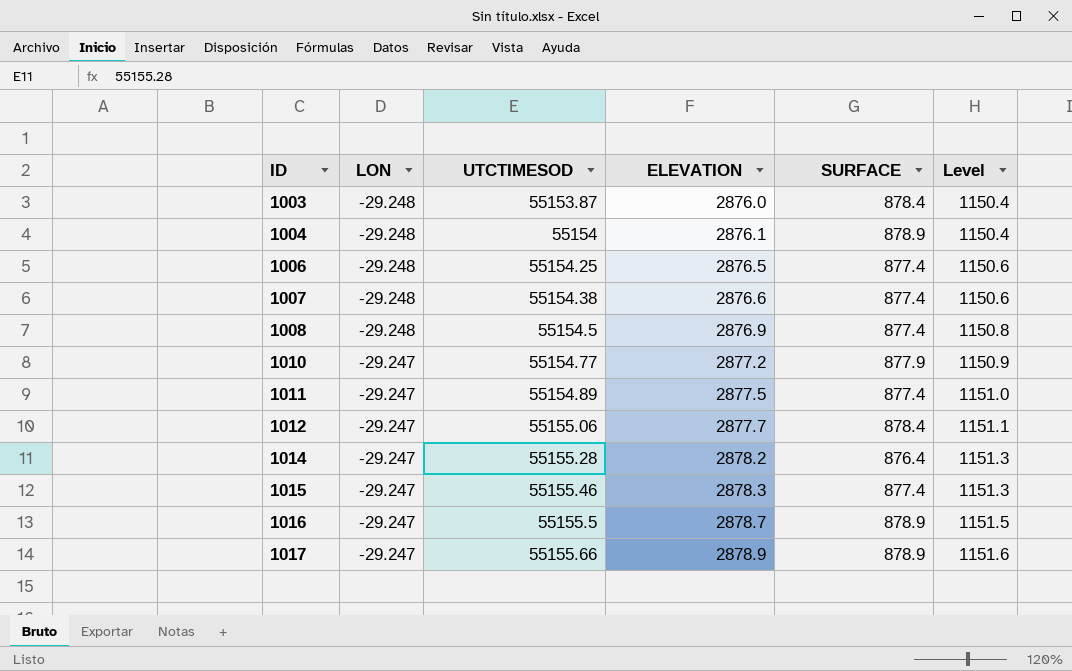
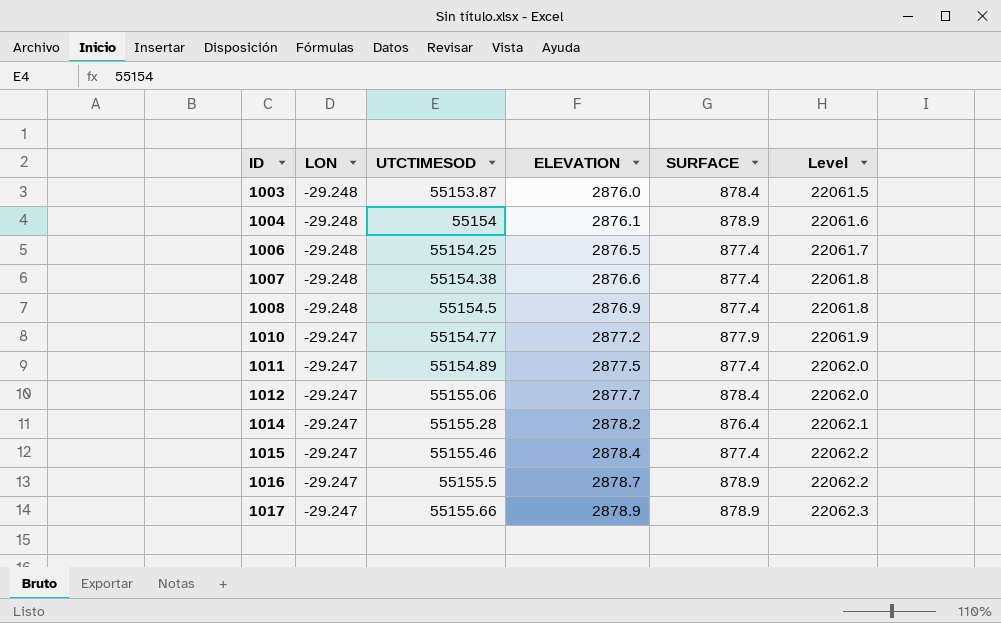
column Level | formula: [ELEVATION] * 0.4 -> [UTCTIMESOD] * 0.4
1015 | ELEVATION: 2878.3 -> 2878.4

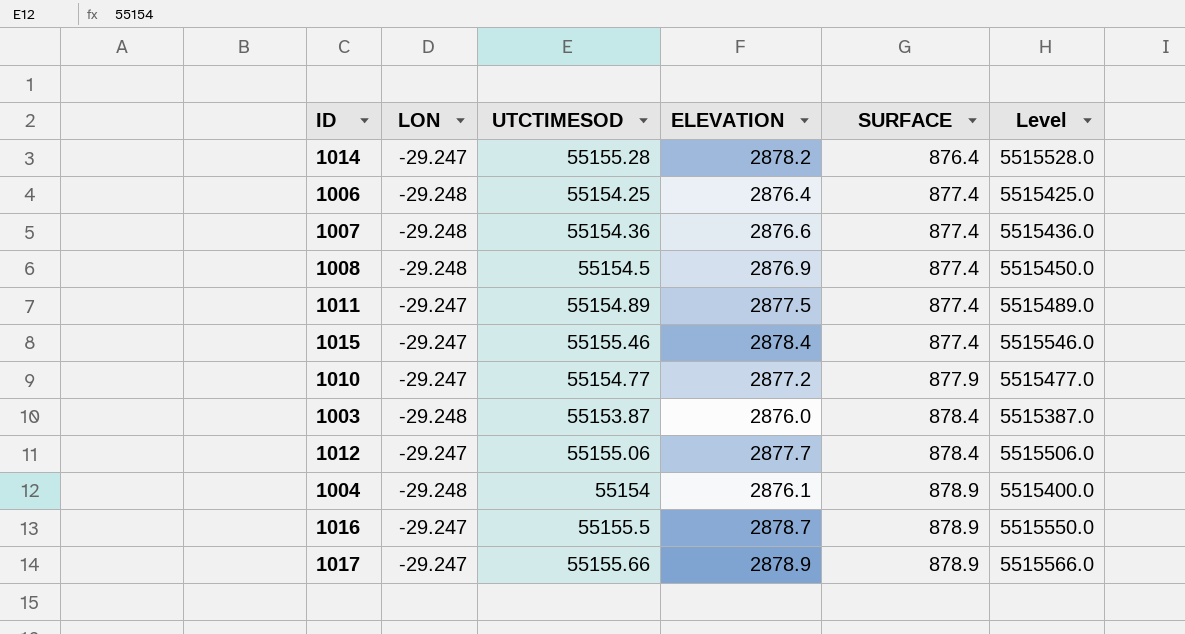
row order: ID ascending -> SURFACE ascending
column Level | formula: [UTCTIMESOD] * 0.4 -> [UTCTIMESOD] * 100
1006 | ELEVATION: 2876.5 -> 2876.4
1007 | UTCTIMESOD: 55154.38 -> 55154.36

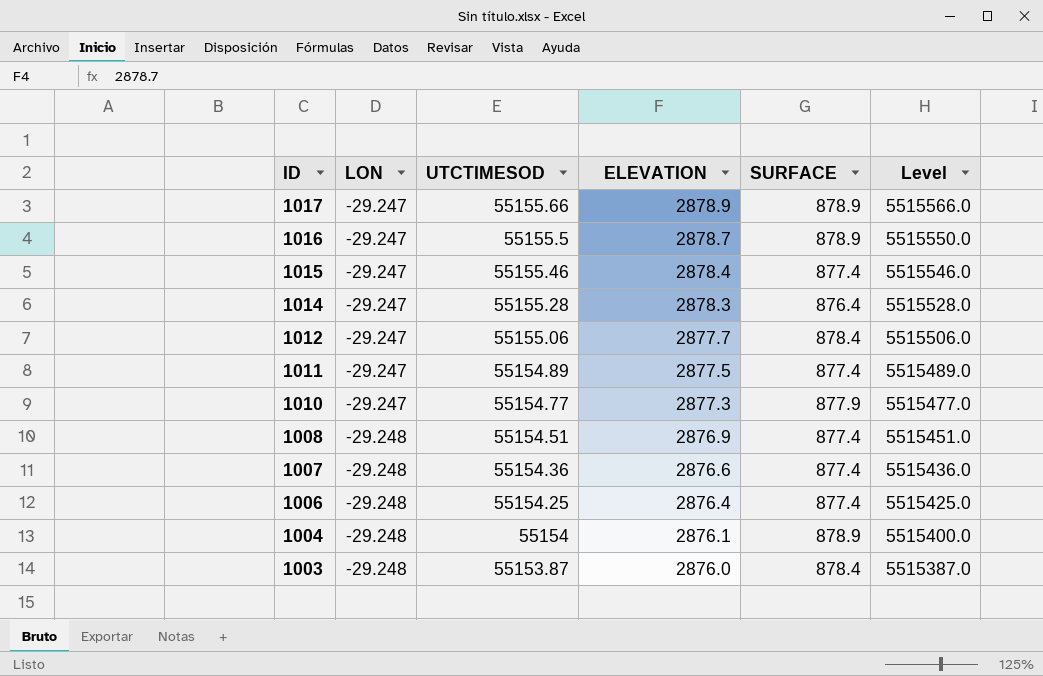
row order: SURFACE ascending -> ID descending
1014 | ELEVATION: 2878.2 -> 2878.3
1010 | ELEVATION: 2877.2 -> 2877.3
1008 | UTCTIMESOD: 55154.5 -> 55154.51
1008 | Level: 5515450.0 -> 5515451.0

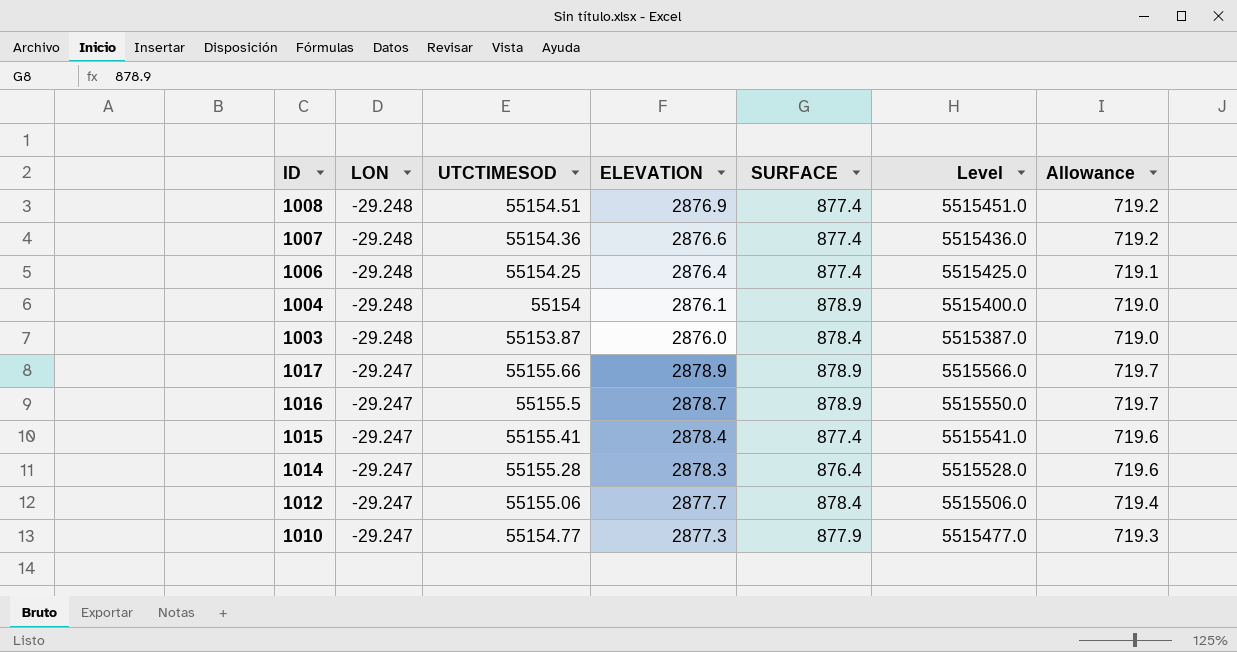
row order: ID descending -> LON ascending
column Allowance | formula: none -> [ELEVATION] * 0.25
row 1011: -29.247 | 55154.89 | 2877.5 | 877.4 | 5515489.0 -> none
1015 | UTCTIMESOD: 55155.46 -> 55155.41
1015 | Level: 5515546.0 -> 5515541.0

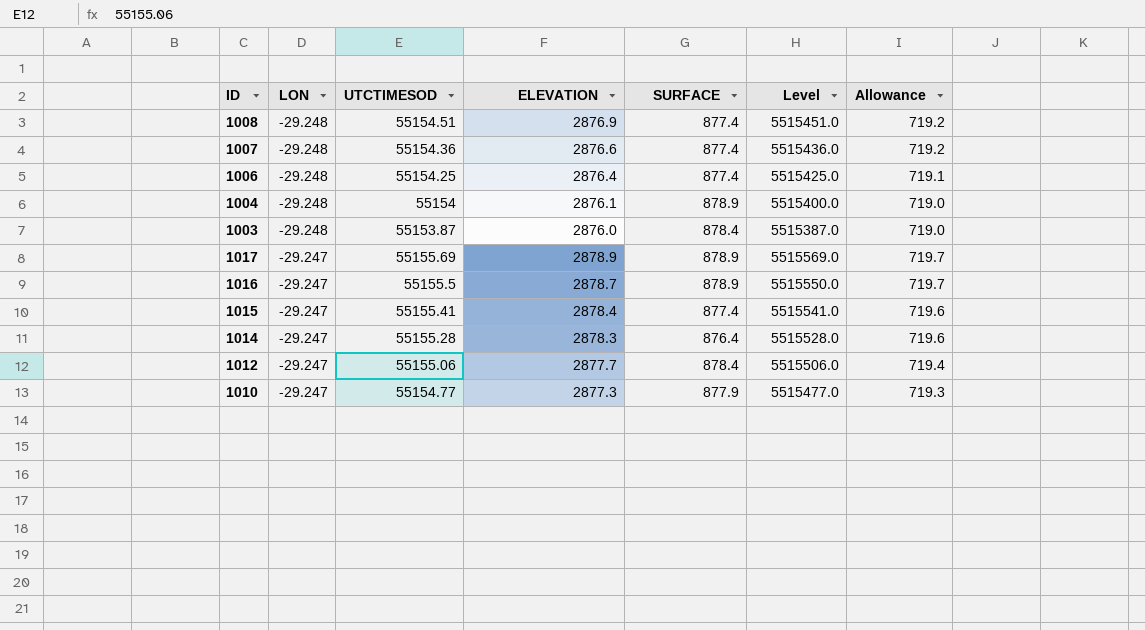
1017 | UTCTIMESOD: 55155.66 -> 55155.69
1017 | Level: 5515566.0 -> 5515569.0

